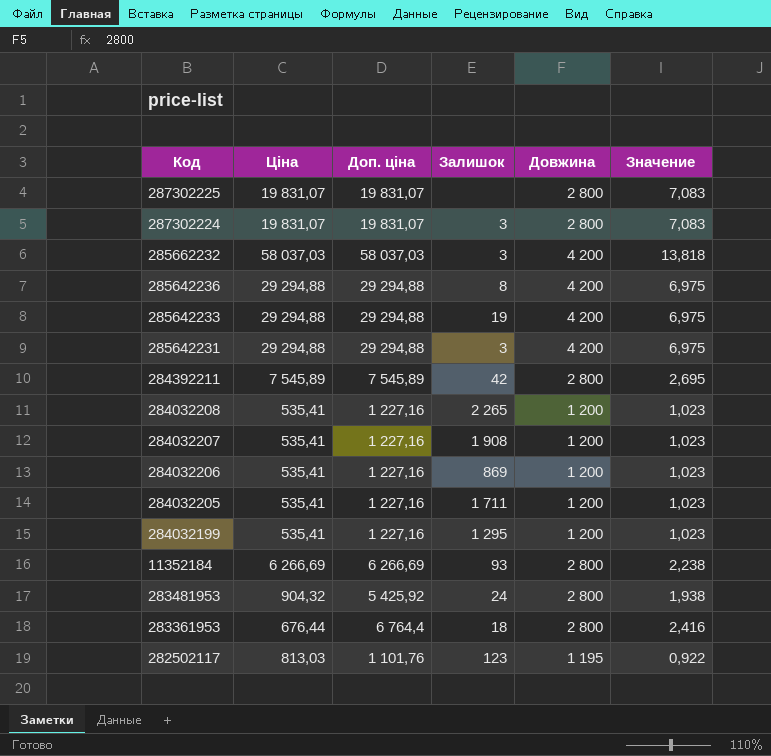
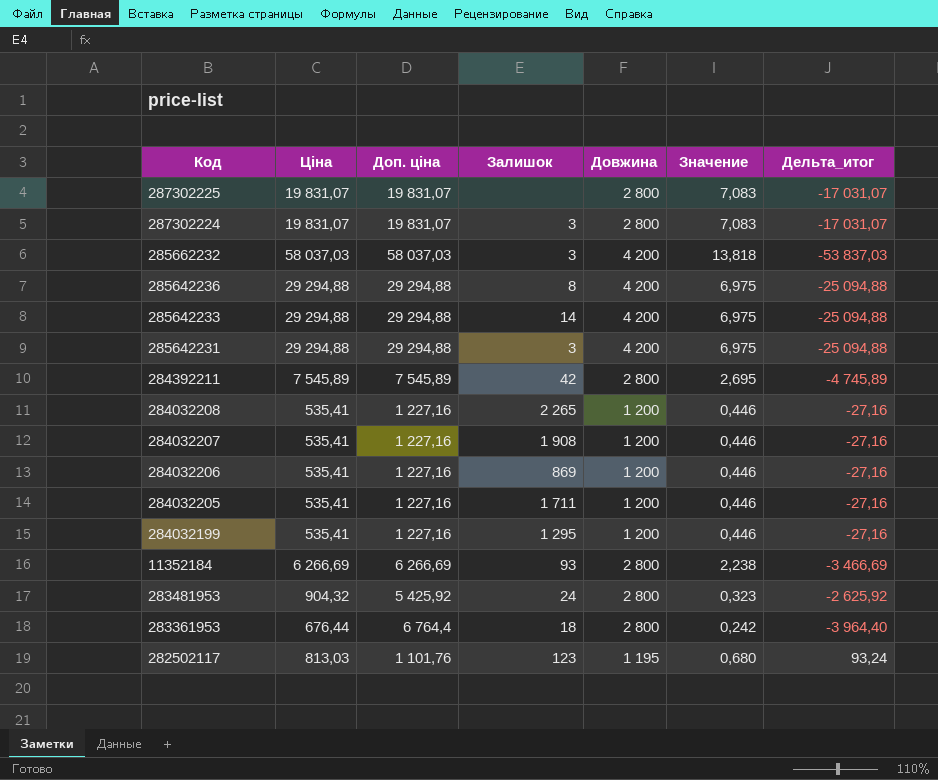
column Значение | formula: [Доп. ціна] / [Довжина] -> [Ціна] / [Довжина]
column Дельта_итог | formula: none -> [Довжина] - [Доп. ціна]
285642233 | Залишок: 19 -> 14

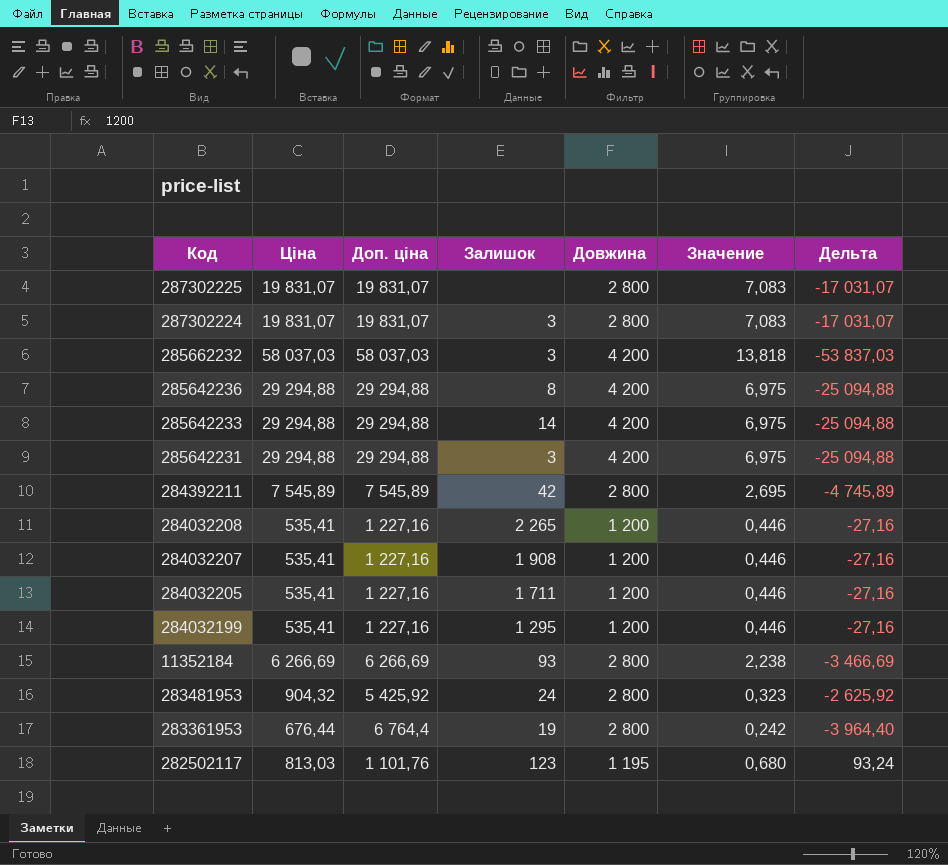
column name: Дельта_итог -> Дельта
row 284032206: 535,41 | 1 227,16 | 869 | 1 200 | 0,446 | -27,16 -> none
283361953 | Залишок: 18 -> 19

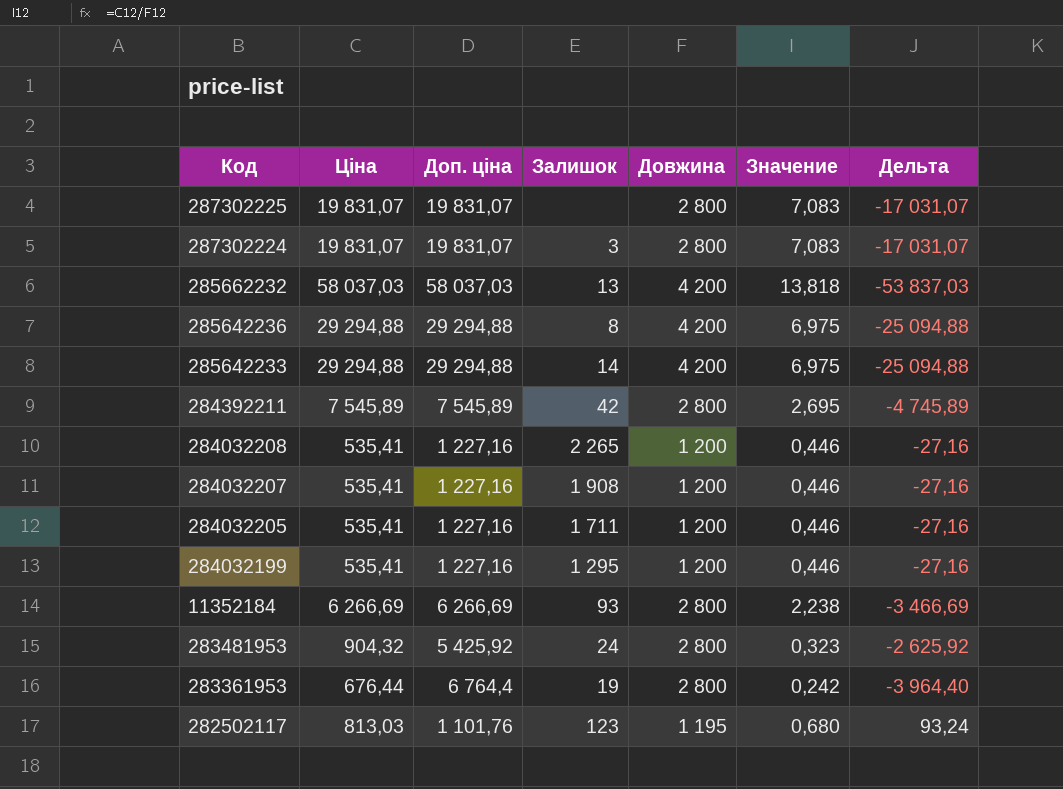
row 285642231: 29 294,88 | 29 294,88 | 3 | 4 200 | 6,975 | -25 094,88 -> none
285662232 | Залишок: 3 -> 13

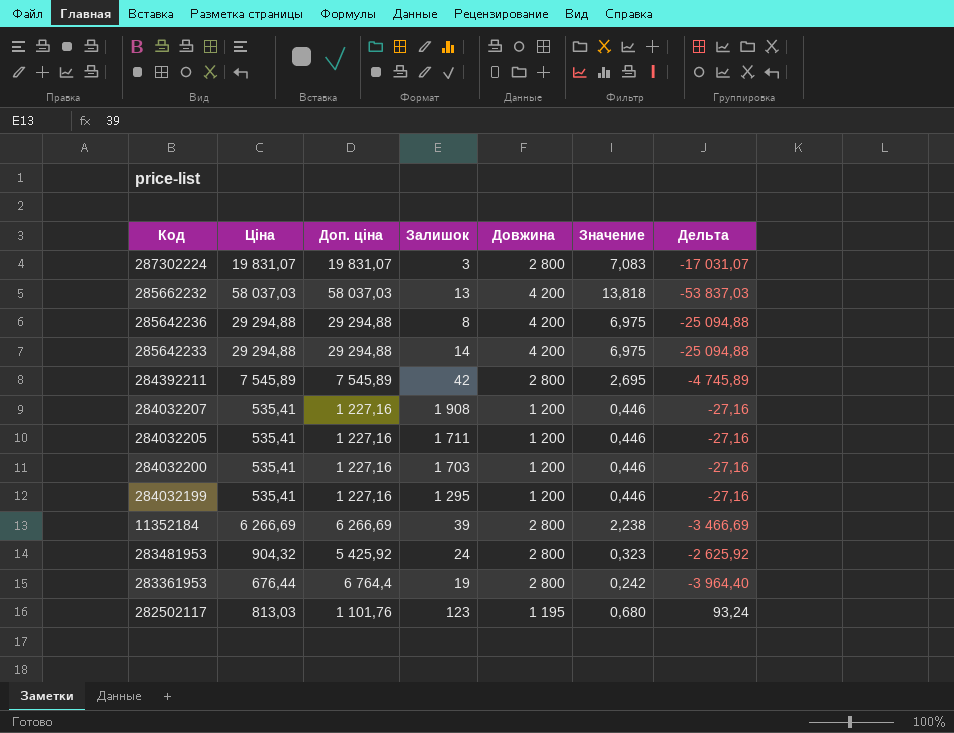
row 287302225: 19 831,07 | 19 831,07 | none | 2 800 | 7,083 | -17 031,07 -> none
row 284032208: 535,41 | 1 227,16 | 2 265 | 1 200 | 0,446 | -27,16 -> none
row 284032200: none -> 535,41 | 1 227,16 | 1 703 | 1 200 | 0,446 | -27,16
11352184 | Залишок: 93 -> 39

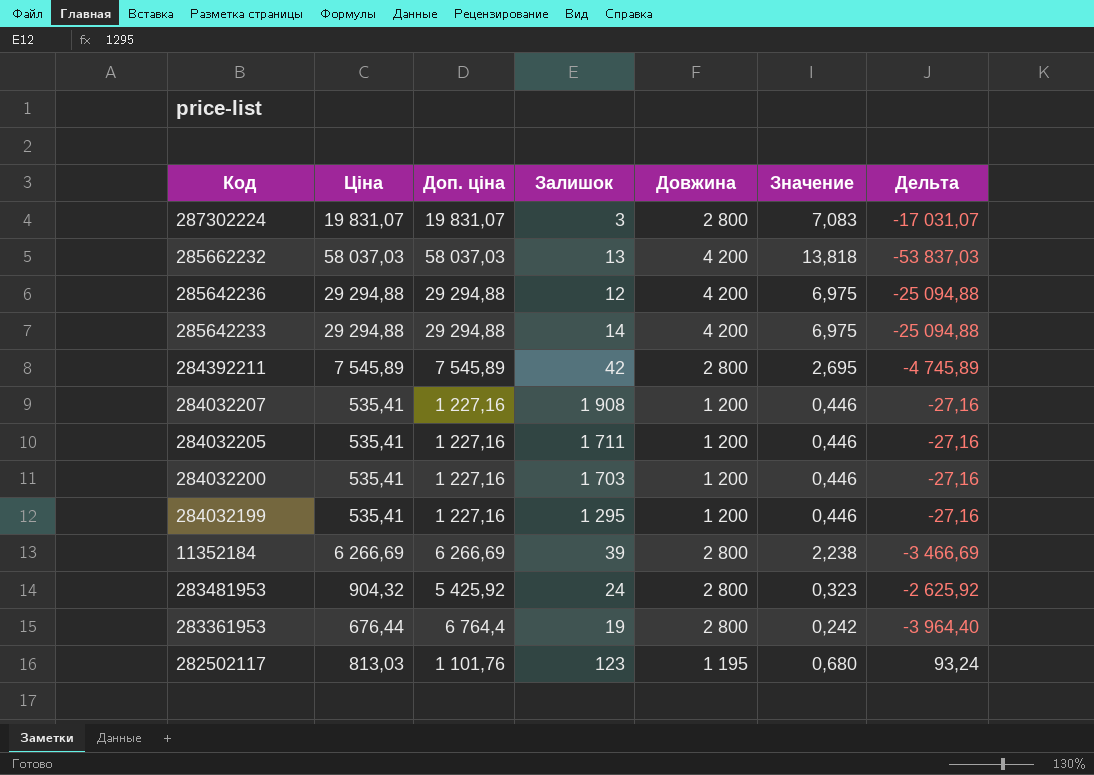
285642236 | Залишок: 8 -> 12

